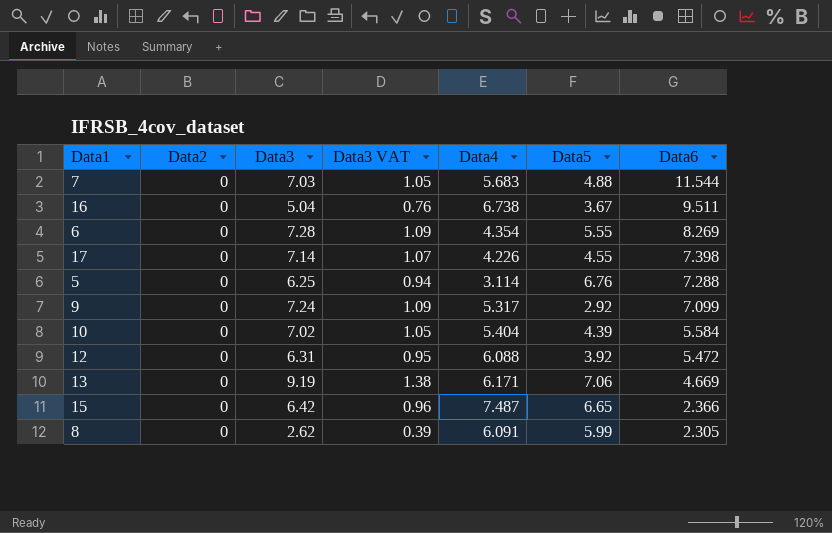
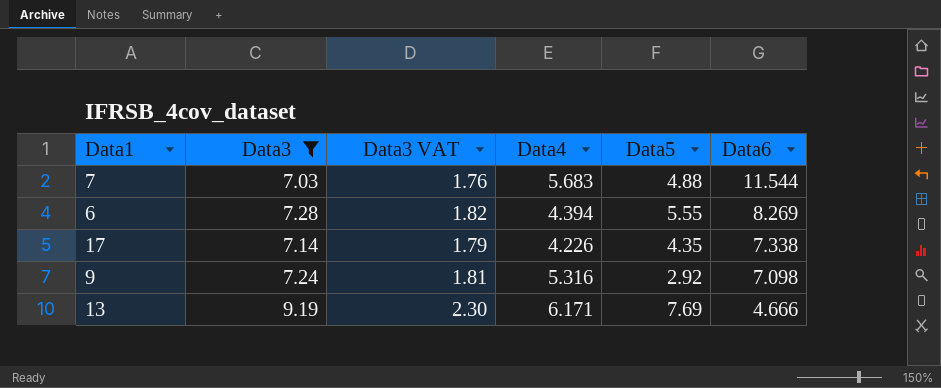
filter: none -> Data3 >= 7.03
column Data2 | position: 2 -> none
column Data3 VAT | formula: [Data3] * 0.15 -> [Data3] * 0.25
6 | Data4: 4.354 -> 4.394
17 | Data5: 4.55 -> 4.35
17 | Data6: 7.398 -> 7.338
9 | Data4: 5.317 -> 5.316
9 | Data6: 7.099 -> 7.098
13 | Data5: 7.06 -> 7.69
13 | Data6: 4.669 -> 4.666

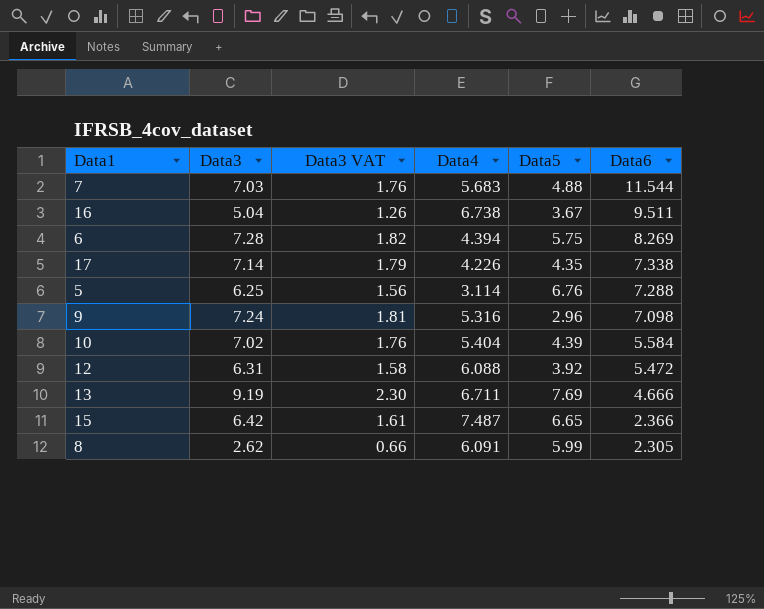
filter: Data3 >= 7.03 -> none
6 | Data5: 5.55 -> 5.75
9 | Data5: 2.92 -> 2.96
13 | Data4: 6.171 -> 6.711

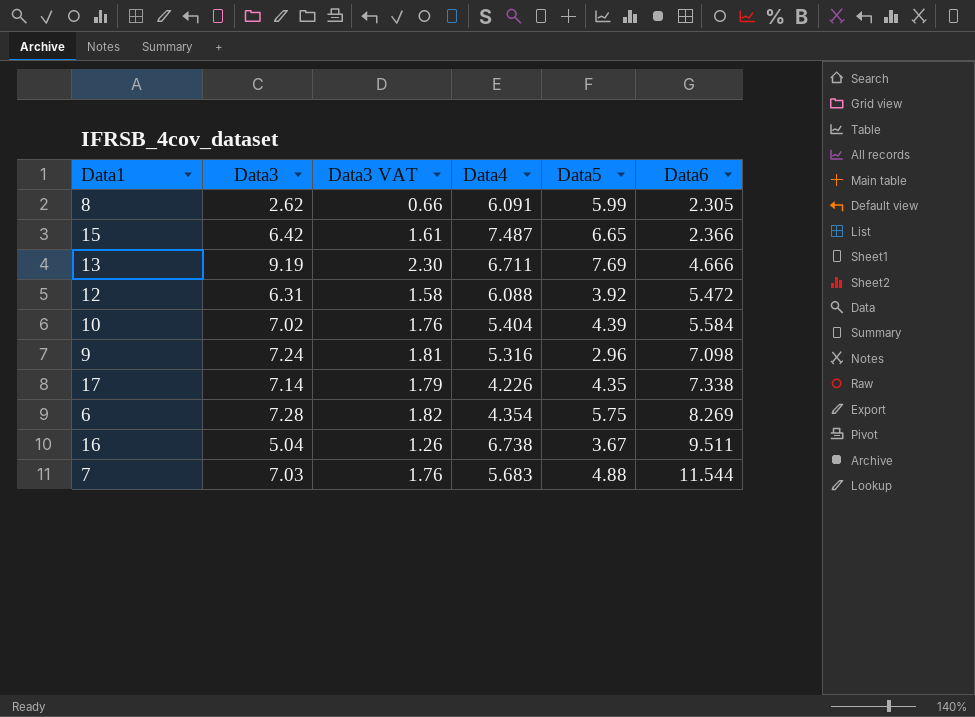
row order: Data6 descending -> Data6 ascending
row 5: 6.25 | 1.56 | 3.114 | 6.76 | 7.288 -> none
6 | Data4: 4.394 -> 4.354

